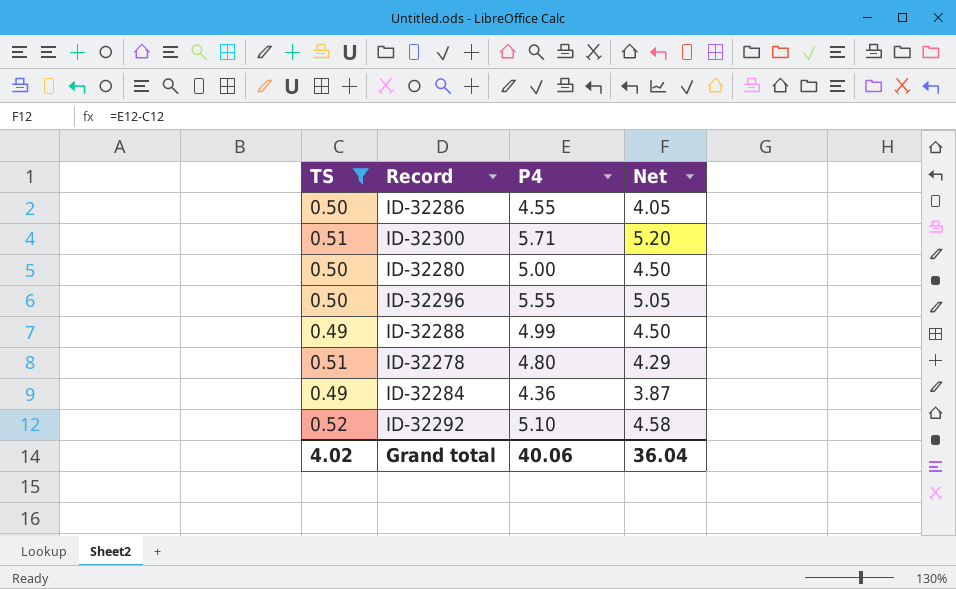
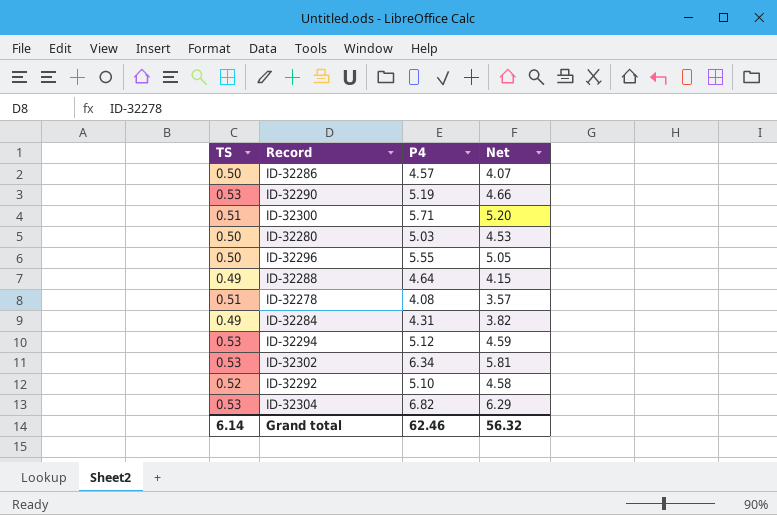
filter: TS != 0.53 -> none
ID-32286 | P4: 4.55 -> 4.57
ID-32286 | Net: 4.05 -> 4.07
ID-32280 | P4: 5.00 -> 5.03
ID-32280 | Net: 4.50 -> 4.53
ID-32288 | P4: 4.99 -> 4.64
ID-32288 | Net: 4.50 -> 4.15
ID-32278 | P4: 4.80 -> 4.08
ID-32278 | Net: 4.29 -> 3.57
ID-32284 | P4: 4.36 -> 4.31
ID-32284 | Net: 3.87 -> 3.82
Grand total | TS: 4.02 -> 6.14
Grand total | P4: 40.06 -> 62.46
Grand total | Net: 36.04 -> 56.32

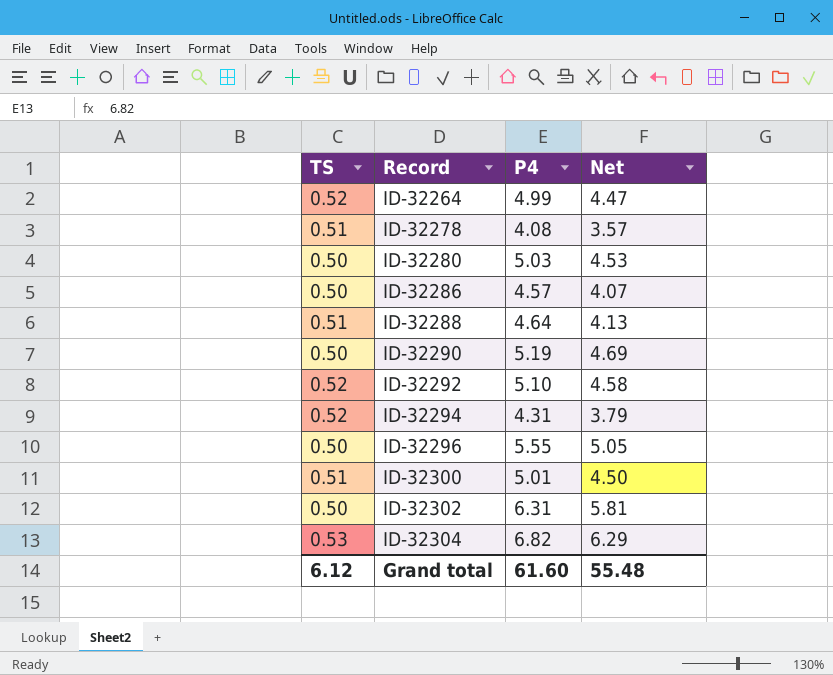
row order: none -> Record ascending
row ID-32284: 0.49 | 4.31 | 3.82 -> none
row ID-32264: none -> 0.52 | 4.99 | 4.47
ID-32288 | TS: 0.49 -> 0.51
ID-32288 | Net: 4.15 -> 4.13
ID-32290 | TS: 0.53 -> 0.50
ID-32290 | Net: 4.66 -> 4.69
ID-32294 | TS: 0.53 -> 0.52
ID-32294 | P4: 5.12 -> 4.31
ID-32294 | Net: 4.59 -> 3.79
ID-32300 | P4: 5.71 -> 5.01
ID-32300 | Net: 5.20 -> 4.50
ID-32302 | TS: 0.53 -> 0.50
ID-32302 | P4: 6.34 -> 6.31
Grand total | TS: 6.14 -> 6.12
Grand total | P4: 62.46 -> 61.60
Grand total | Net: 56.32 -> 55.48

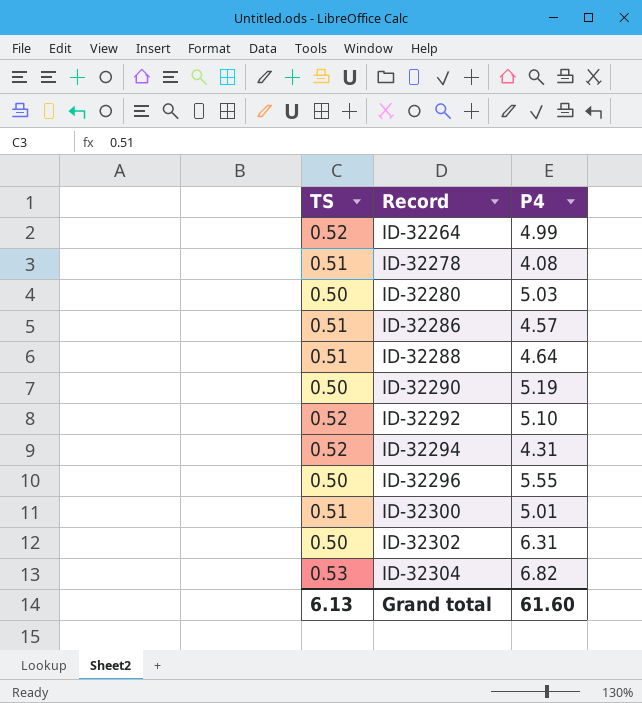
column Net | formula: [P4] - [TS] -> none
ID-32286 | TS: 0.50 -> 0.51
Grand total | TS: 6.12 -> 6.13

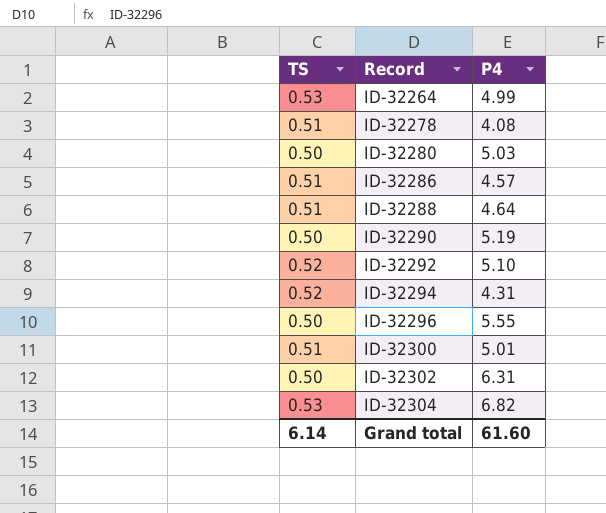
ID-32264 | TS: 0.52 -> 0.53
Grand total | TS: 6.13 -> 6.14

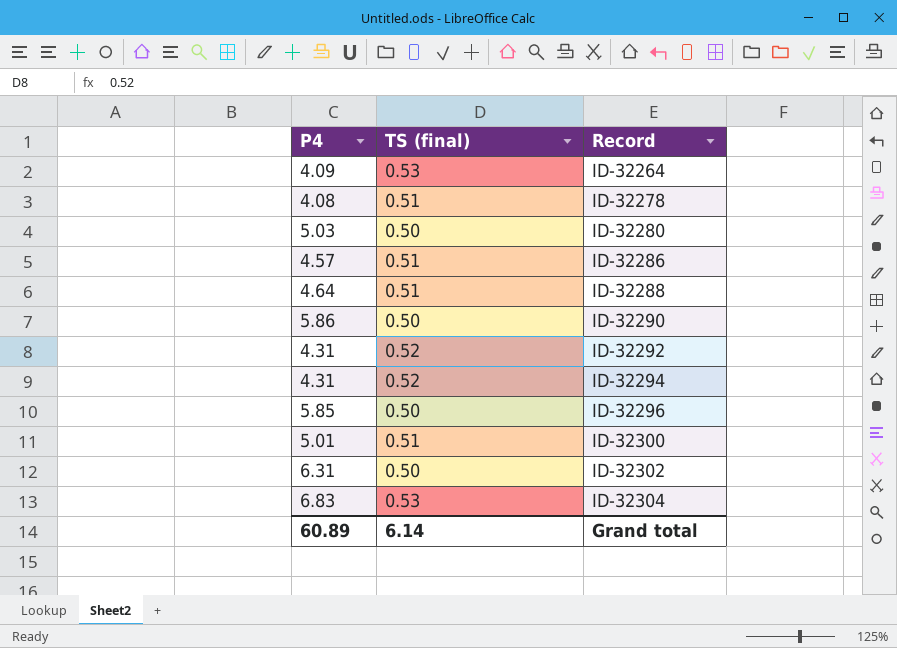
column P4 | position: 3 -> 1
column name: TS -> TS (final)
ID-32264 | P4: 4.99 -> 4.09
ID-32290 | P4: 5.19 -> 5.86
ID-32292 | P4: 5.10 -> 4.31
ID-32296 | P4: 5.55 -> 5.85
ID-32304 | P4: 6.82 -> 6.83
Grand total | P4: 61.60 -> 60.89

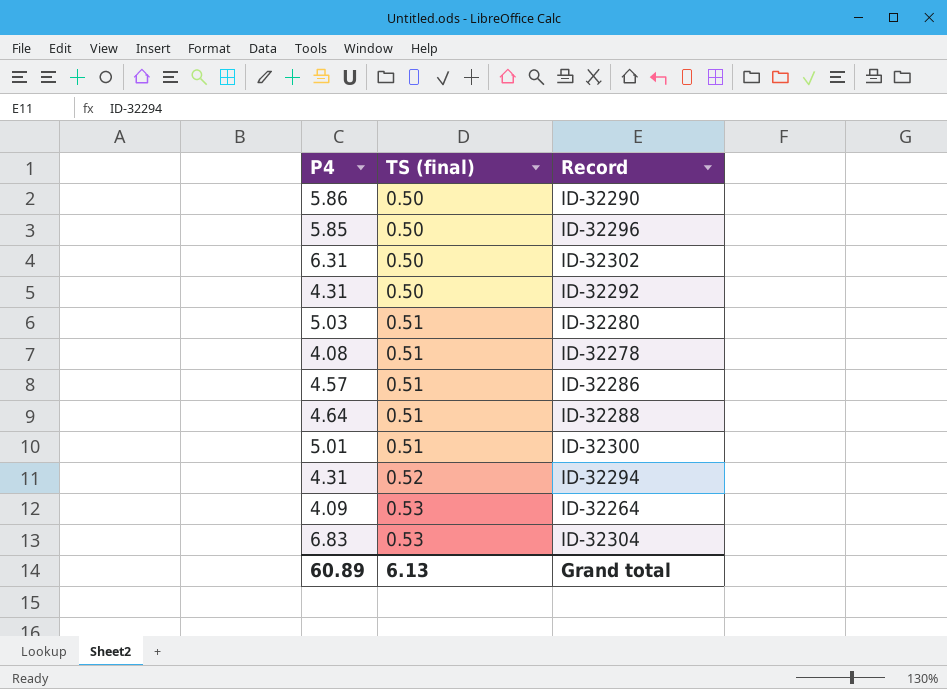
row order: Record ascending -> TS (final) ascending
ID-32292 | TS (final): 0.52 -> 0.50
ID-32280 | TS (final): 0.50 -> 0.51
Grand total | TS (final): 6.14 -> 6.13

